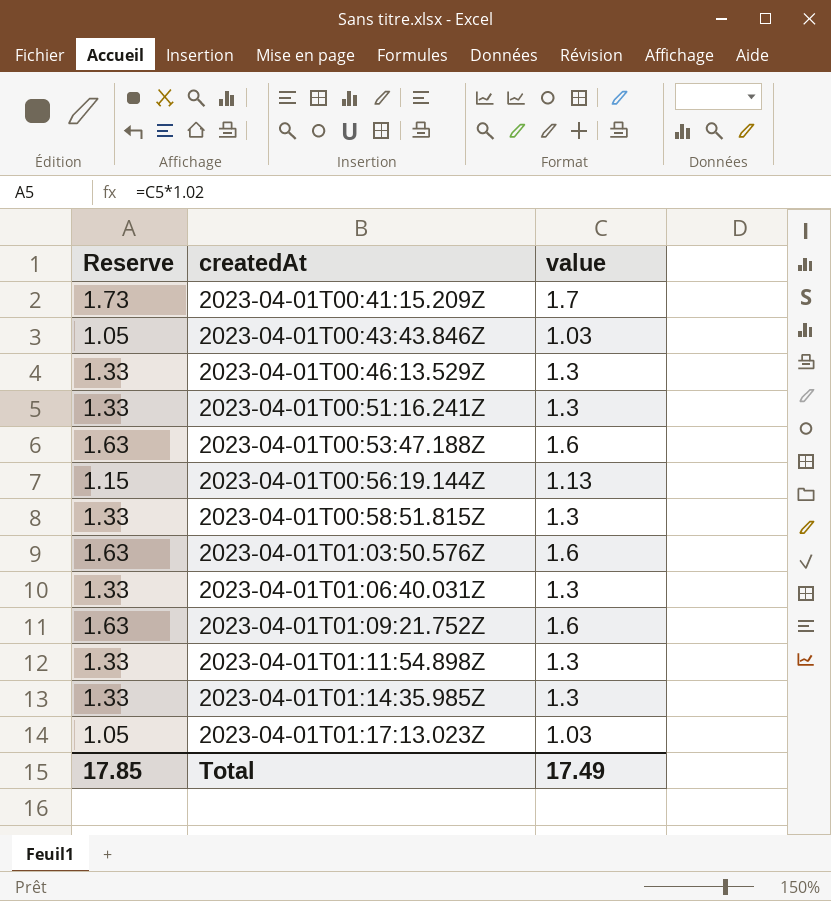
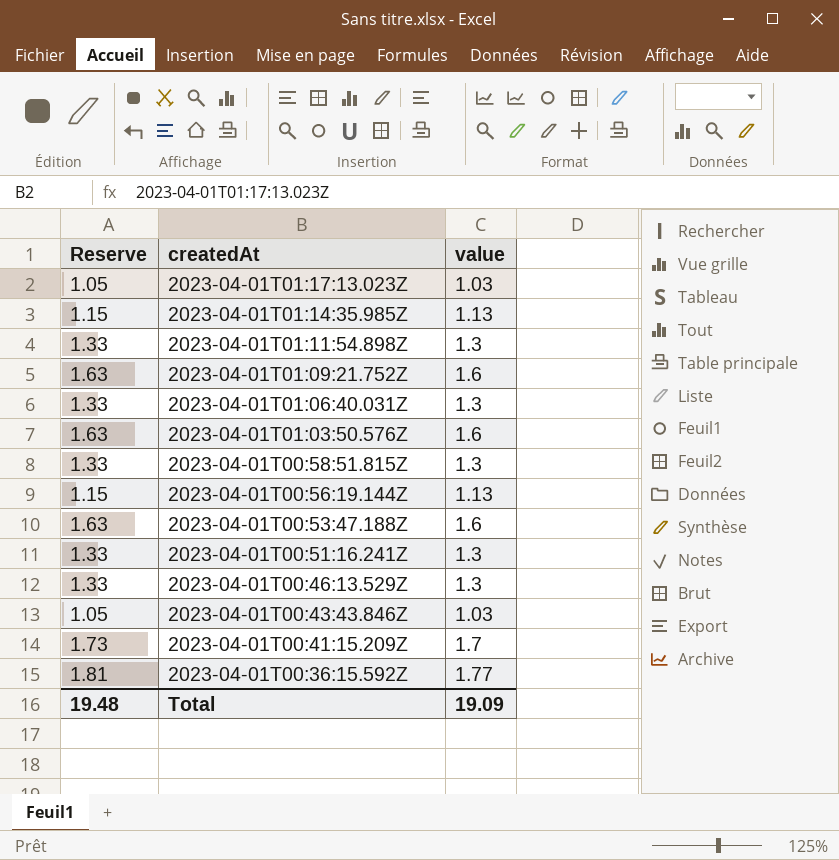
row order: createdAt ascending -> createdAt descending
2023-04-01T01:14:35.985Z | Reserve: 1.33 -> 1.15
2023-04-01T01:14:35.985Z | value: 1.3 -> 1.13
row 2023-04-01T00:36:15.592Z: none -> 1.81 | 1.77
Total | Reserve: 17.85 -> 19.48
Total | value: 17.49 -> 19.09

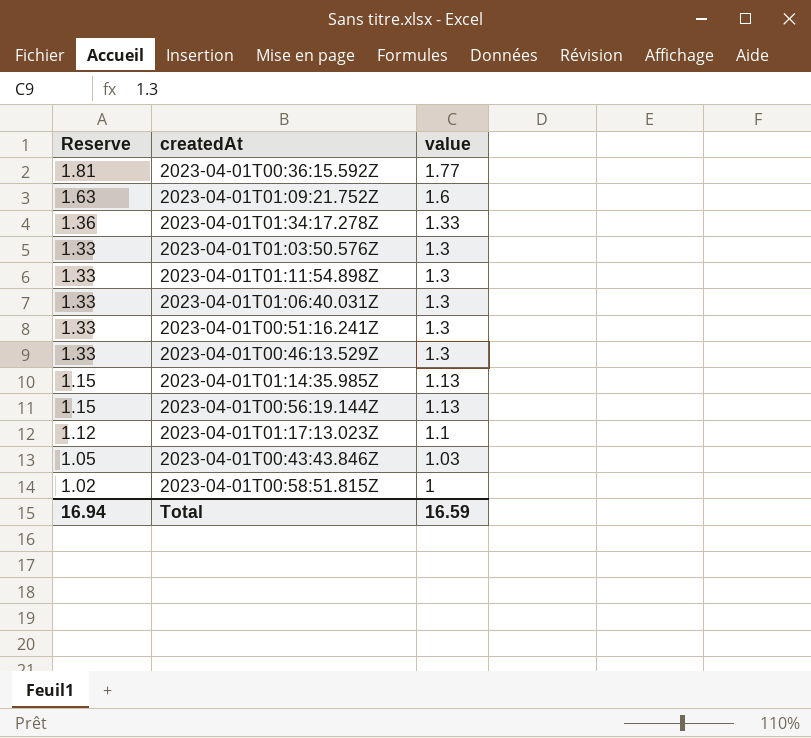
row order: createdAt descending -> Reserve descending
row 2023-04-01T00:53:47.188Z: 1.63 | 1.6 -> none
row 2023-04-01T00:41:15.209Z: 1.73 | 1.7 -> none
row 2023-04-01T01:34:17.278Z: none -> 1.36 | 1.33
2023-04-01T01:03:50.576Z | Reserve: 1.63 -> 1.33
2023-04-01T01:03:50.576Z | value: 1.6 -> 1.3
2023-04-01T01:17:13.023Z | Reserve: 1.05 -> 1.12
2023-04-01T01:17:13.023Z | value: 1.03 -> 1.1
2023-04-01T00:58:51.815Z | Reserve: 1.33 -> 1.02
2023-04-01T00:58:51.815Z | value: 1.3 -> 1
Total | Reserve: 19.48 -> 16.94
Total | value: 19.09 -> 16.59

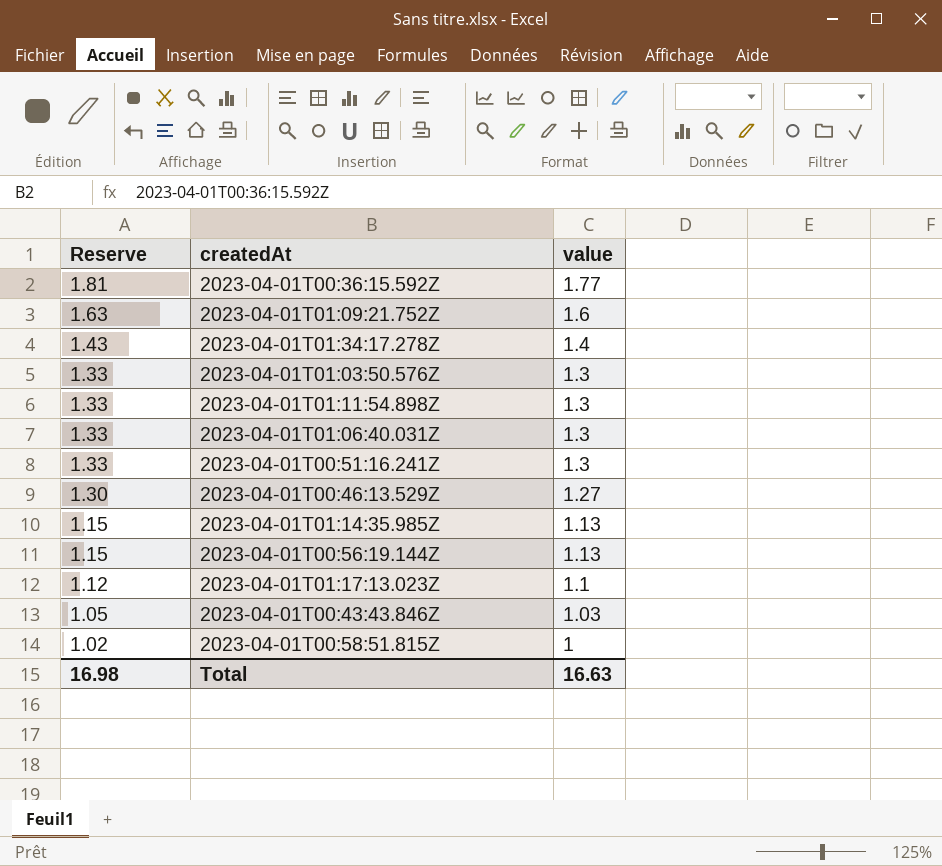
2023-04-01T01:34:17.278Z | Reserve: 1.36 -> 1.43
2023-04-01T01:34:17.278Z | value: 1.33 -> 1.4
2023-04-01T00:46:13.529Z | Reserve: 1.33 -> 1.30
2023-04-01T00:46:13.529Z | value: 1.3 -> 1.27
Total | Reserve: 16.94 -> 16.98
Total | value: 16.59 -> 16.63

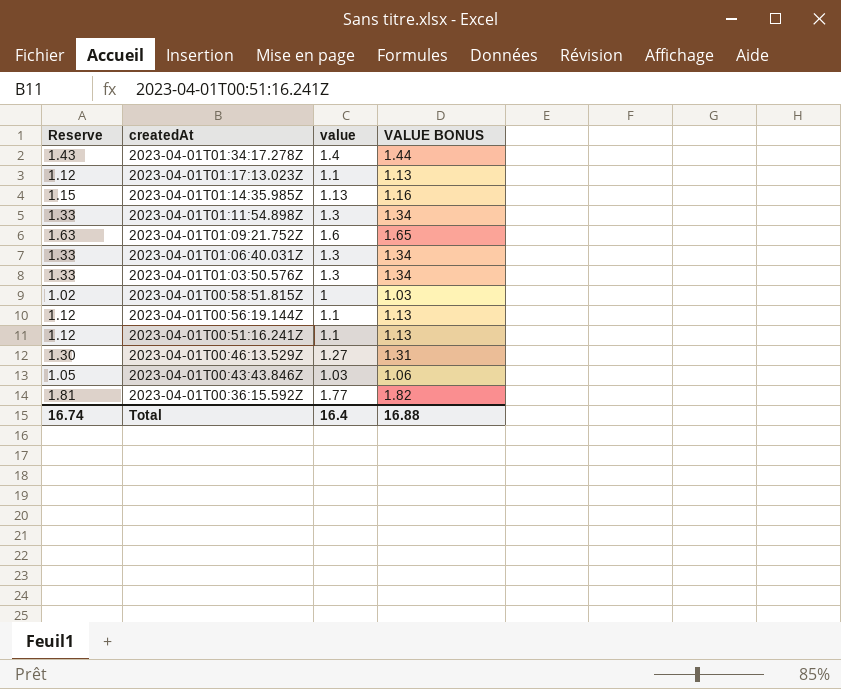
row order: Reserve descending -> createdAt descending
column VALUE BONUS | formula: none -> [value] * 1.03
2023-04-01T00:56:19.144Z | Reserve: 1.15 -> 1.12
2023-04-01T00:56:19.144Z | value: 1.13 -> 1.1
2023-04-01T00:51:16.241Z | Reserve: 1.33 -> 1.12
2023-04-01T00:51:16.241Z | value: 1.3 -> 1.1
Total | Reserve: 16.98 -> 16.74
Total | value: 16.63 -> 16.4

